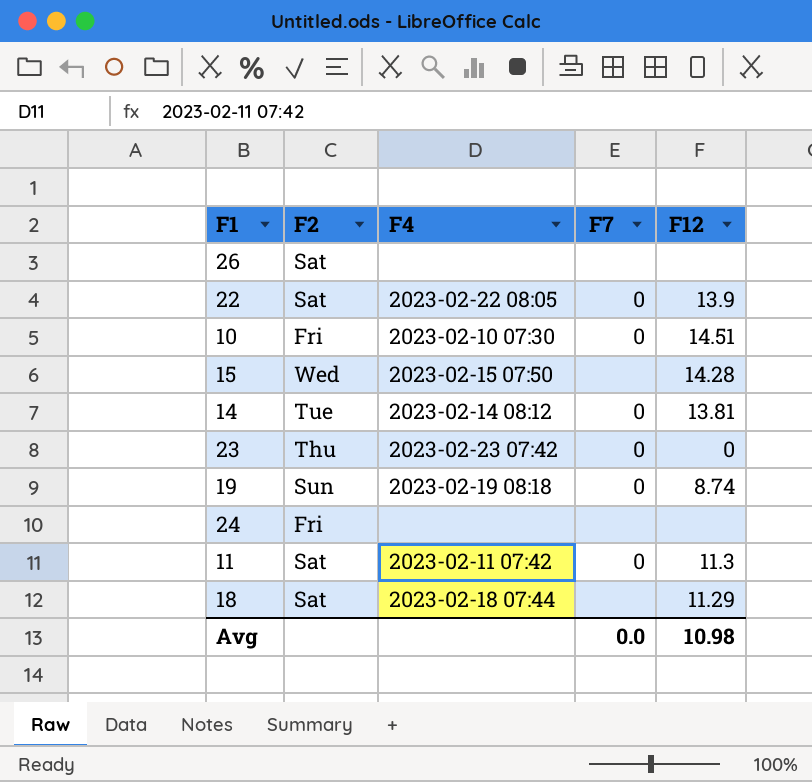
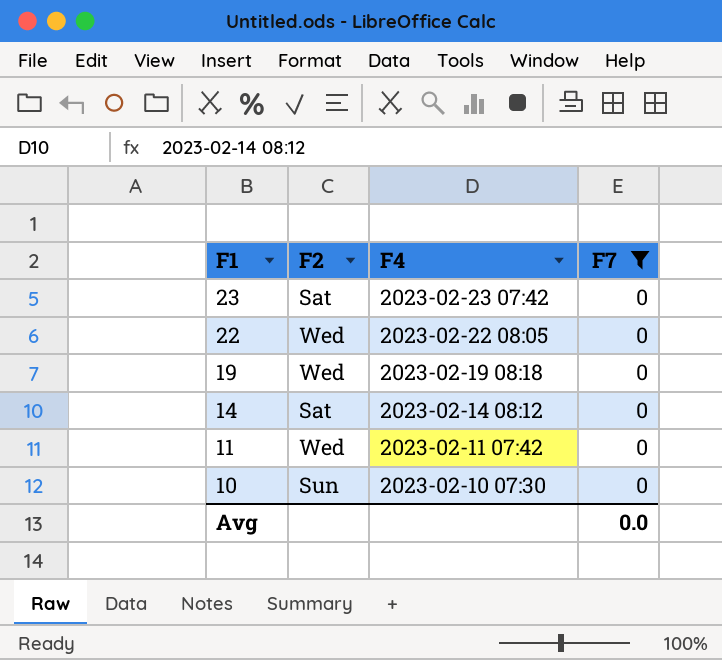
filter: none -> F7 = 0
row order: none -> F1 descending
column F12 | position: 5 -> none
23 | F2: Thu -> Sat
22 | F2: Sat -> Wed
19 | F2: Sun -> Wed
14 | F2: Tue -> Sat
11 | F2: Sat -> Wed
10 | F2: Fri -> Sun

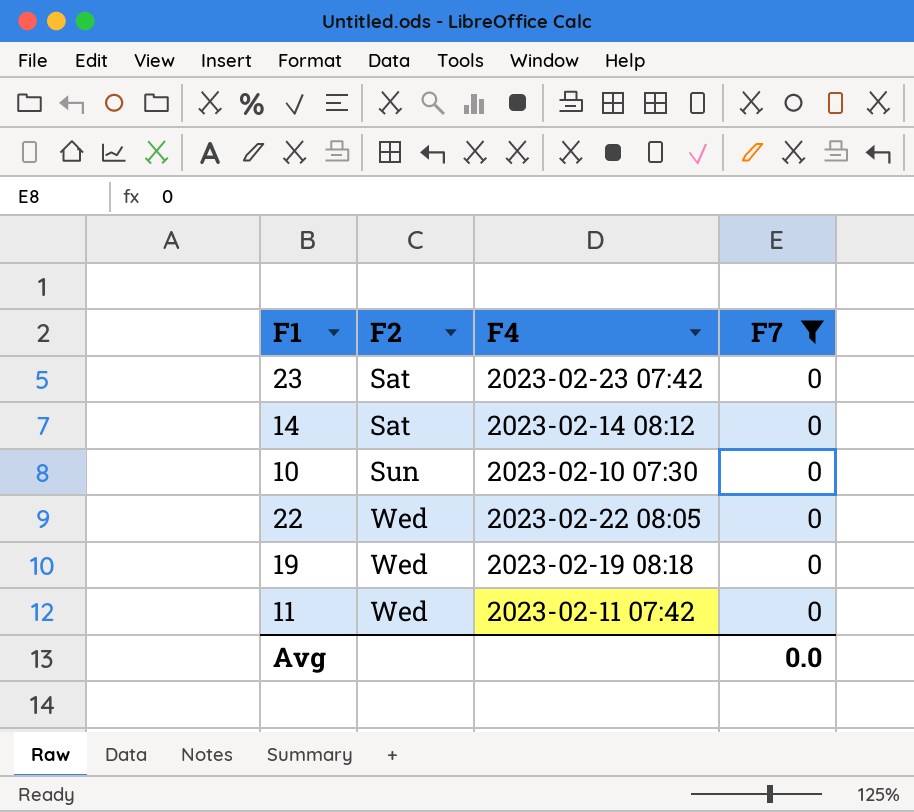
row order: F1 descending -> F2 ascending

